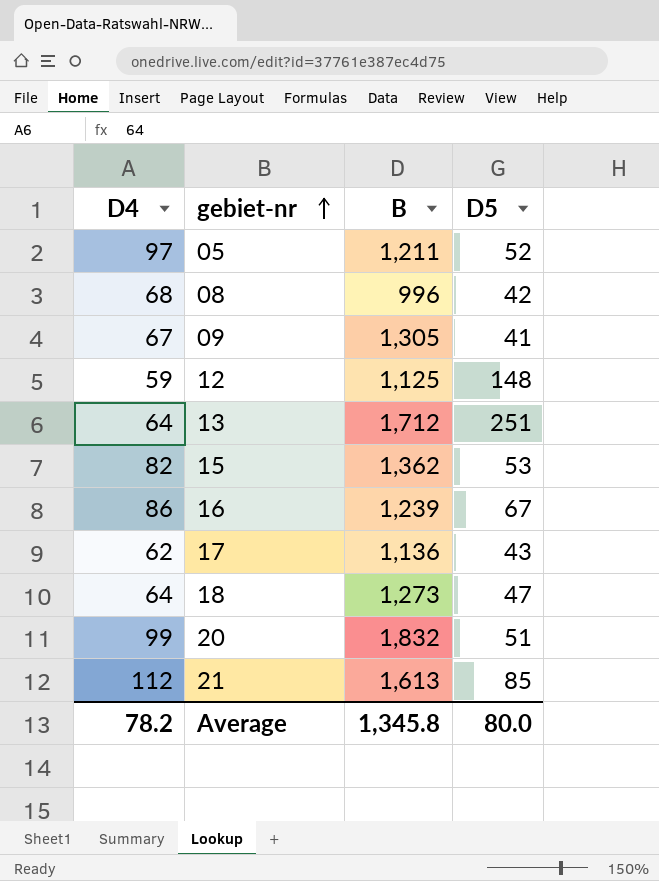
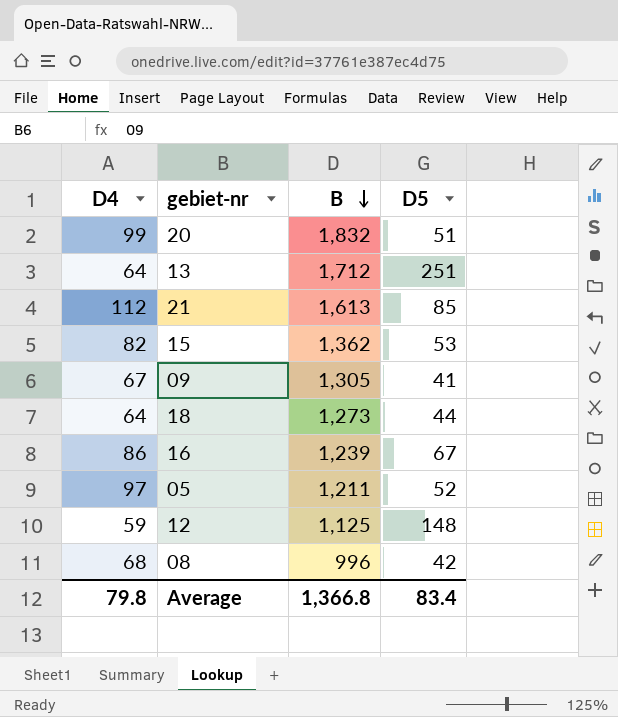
row order: gebiet-nr ascending -> B descending
row 17: 62 | 1,136 | 43 -> none
18 | D5: 47 -> 44
Average | D4: 78.2 -> 79.8
Average | B: 1,345.8 -> 1,366.8
Average | D5: 80.0 -> 83.4

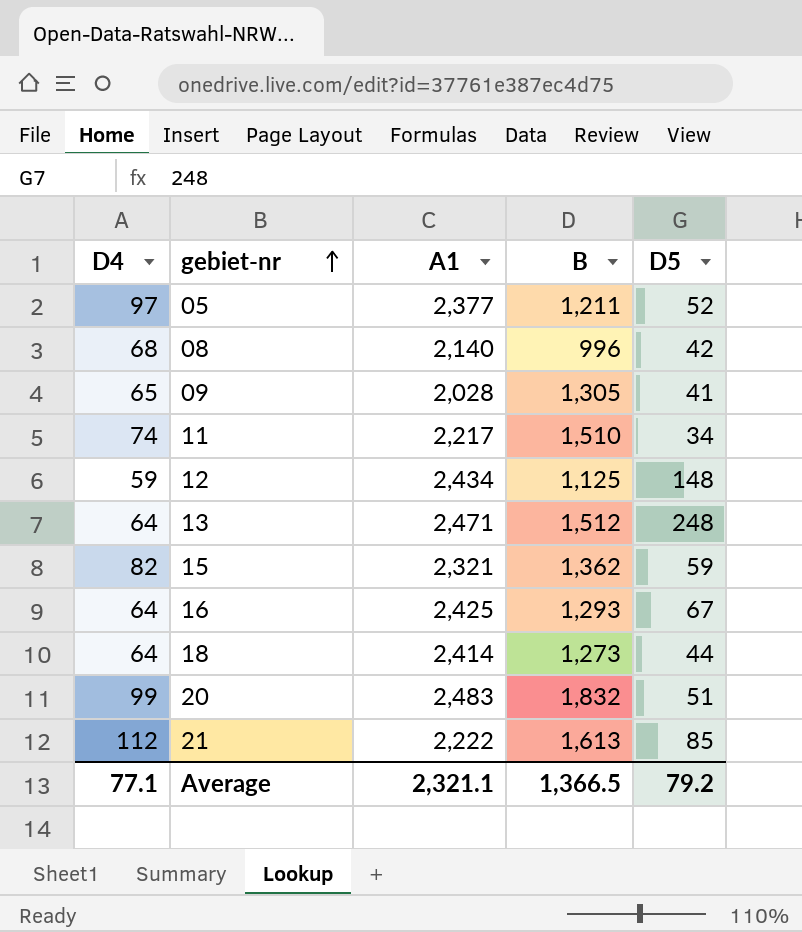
row order: B descending -> gebiet-nr ascending
column A1 | position: none -> 3
09 | D4: 67 -> 65
row 11: none -> 74 | 2,217 | 1,510 | 34
13 | B: 1,712 -> 1,512
13 | D5: 251 -> 248
15 | D5: 53 -> 59
16 | D4: 86 -> 64
16 | B: 1,239 -> 1,293
Average | D4: 79.8 -> 77.1
Average | B: 1,366.8 -> 1,366.5
Average | D5: 83.4 -> 79.2

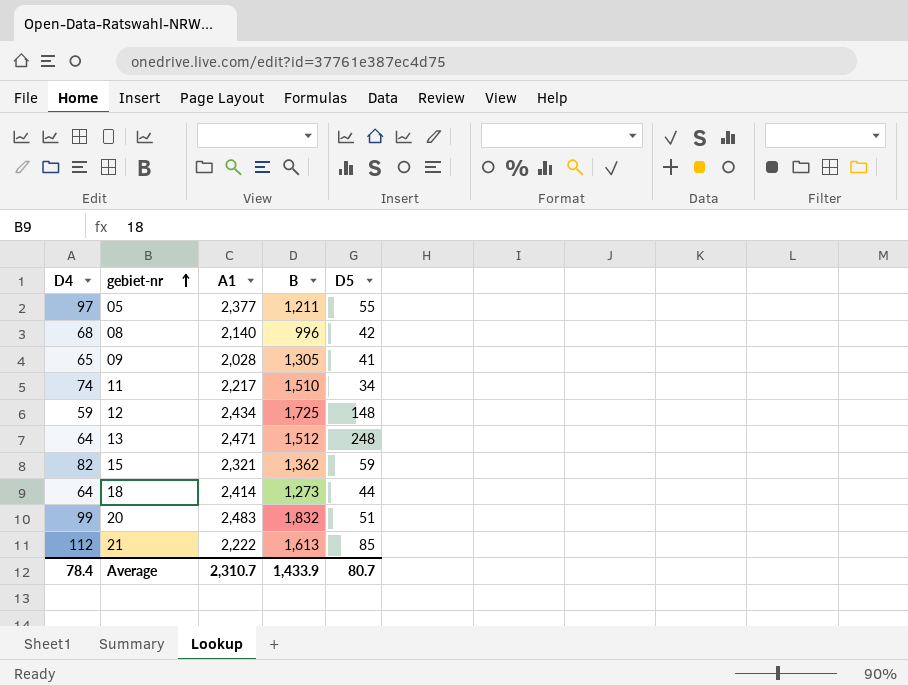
row 16: 64 | 2,425 | 1,293 | 67 -> none
05 | D5: 52 -> 55
12 | B: 1,125 -> 1,725
Average | D4: 77.1 -> 78.4
Average | A1: 2,321.1 -> 2,310.7
Average | B: 1,366.5 -> 1,433.9
Average | D5: 79.2 -> 80.7

